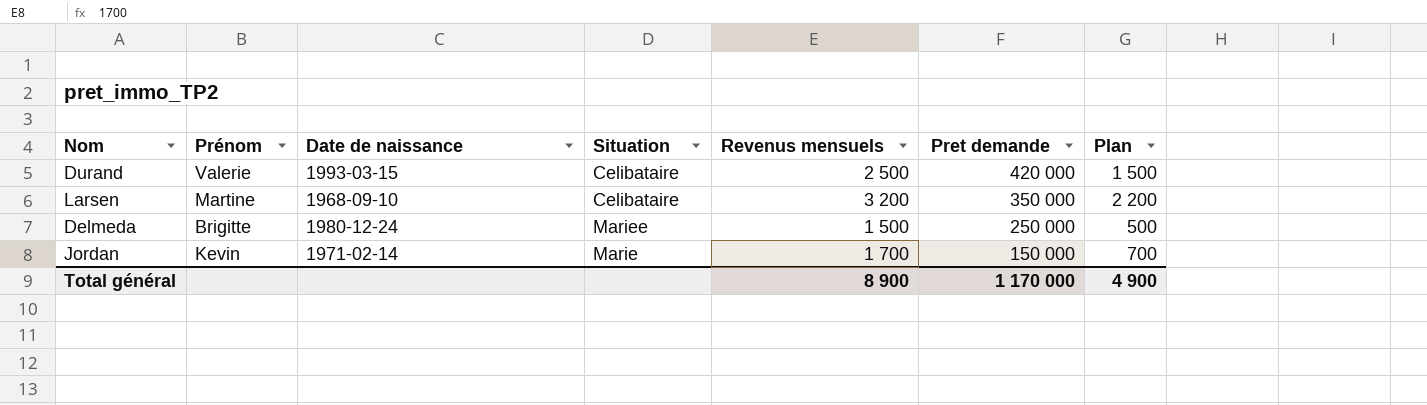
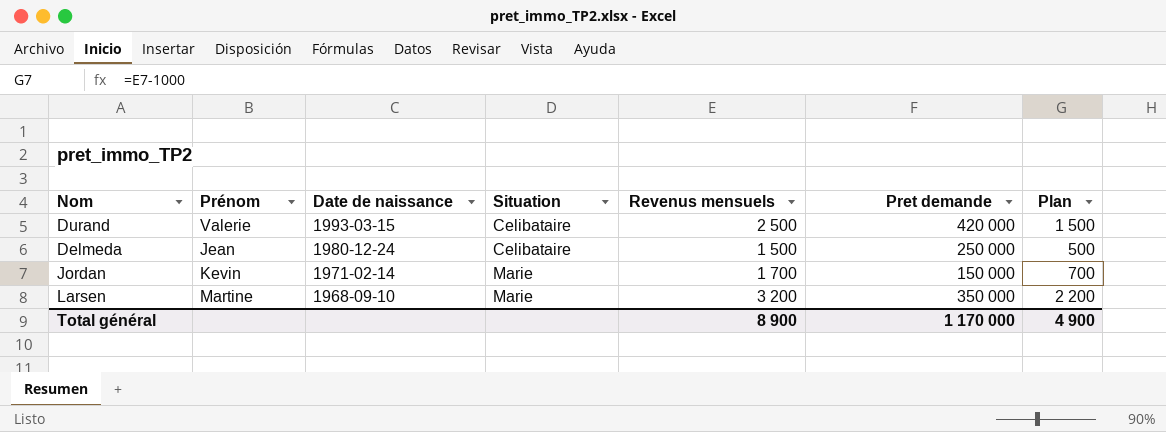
row order: Pret demande descending -> Date de naissance descending
Delmeda | Prénom: Brigitte -> Jean
Delmeda | Situation: Mariee -> Celibataire
Larsen | Situation: Celibataire -> Marie

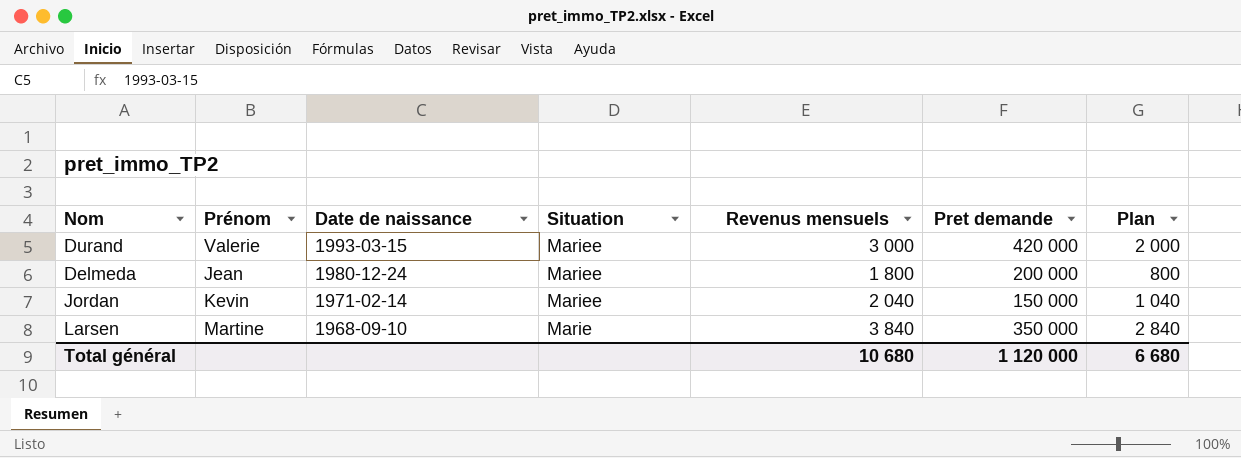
Durand | Situation: Celibataire -> Mariee
Durand | Revenus mensuels: 2 500 -> 3 000
Durand | Plan: 1 500 -> 2 000
Delmeda | Situation: Celibataire -> Mariee
Delmeda | Revenus mensuels: 1 500 -> 1 800
Delmeda | Pret demande: 250 000 -> 200 000
Delmeda | Plan: 500 -> 800
Jordan | Situation: Marie -> Mariee
Jordan | Revenus mensuels: 1 700 -> 2 040
Jordan | Plan: 700 -> 1 040
Larsen | Revenus mensuels: 3 200 -> 3 840
Larsen | Plan: 2 200 -> 2 840
Total général | Revenus mensuels: 8 900 -> 10 680
Total général | Pret demande: 1 170 000 -> 1 120 000
Total général | Plan: 4 900 -> 6 680

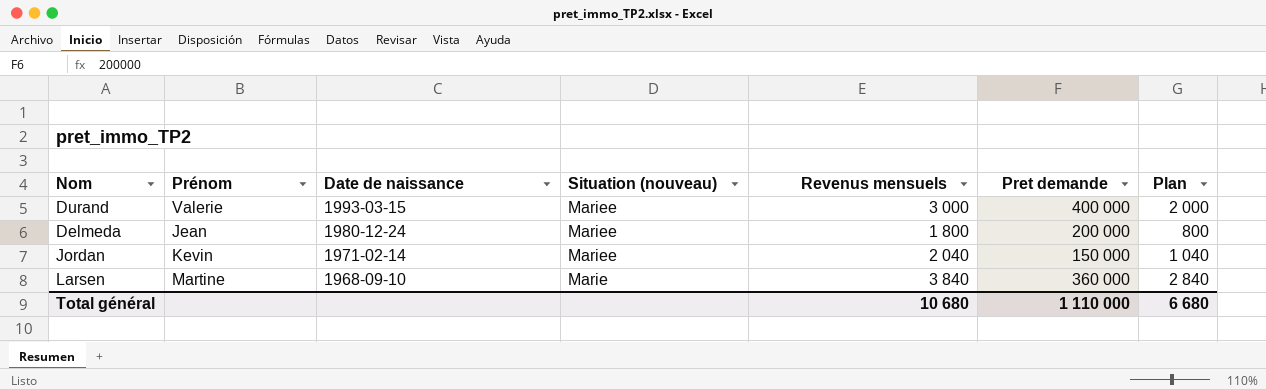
column name: Situation -> Situation (nouveau)
Durand | Pret demande: 420 000 -> 400 000
Larsen | Pret demande: 350 000 -> 360 000
Total général | Pret demande: 1 120 000 -> 1 110 000

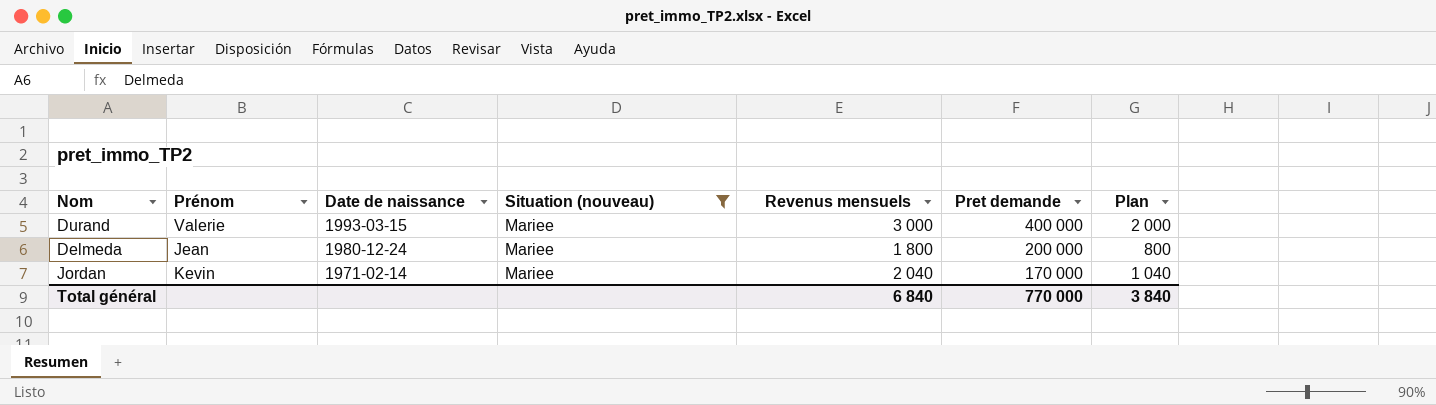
filter: none -> Situation (nouveau) = Mariee
Jordan | Pret demande: 150 000 -> 170 000
Total général | Revenus mensuels: 10 680 -> 6 840
Total général | Pret demande: 1 110 000 -> 770 000
Total général | Plan: 6 680 -> 3 840

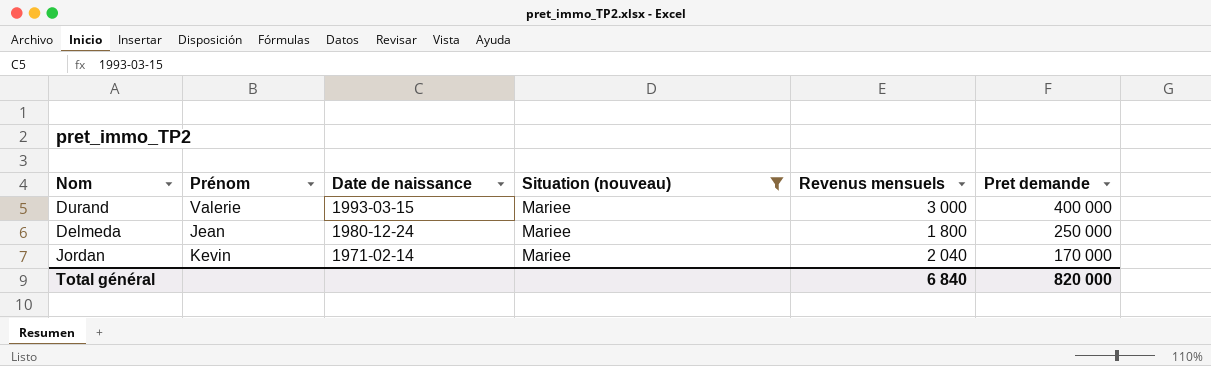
column Plan | formula: [Revenus mensuels] - 1000 -> none
Delmeda | Pret demande: 200 000 -> 250 000
Total général | Pret demande: 770 000 -> 820 000

